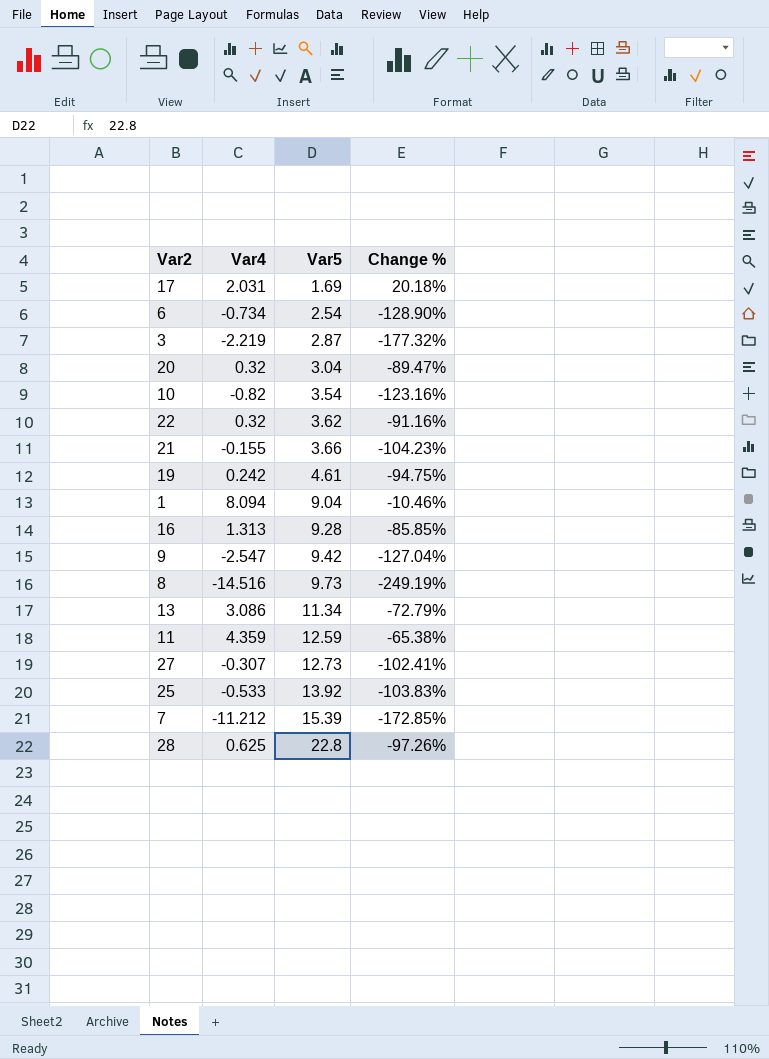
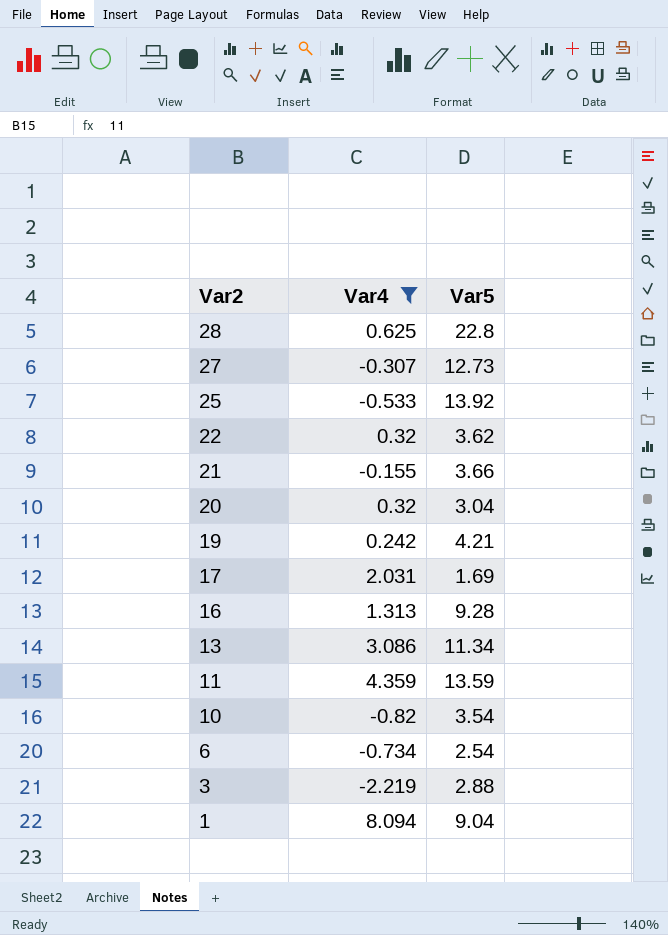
filter: none -> Var4 >= -2.219
row order: Var5 ascending -> Var2 descending
column Change % | formula: ([Var4] - [Var5]) / [Var5] -> none
19 | Var5: 4.61 -> 4.21
11 | Var5: 12.59 -> 13.59
3 | Var5: 2.87 -> 2.88

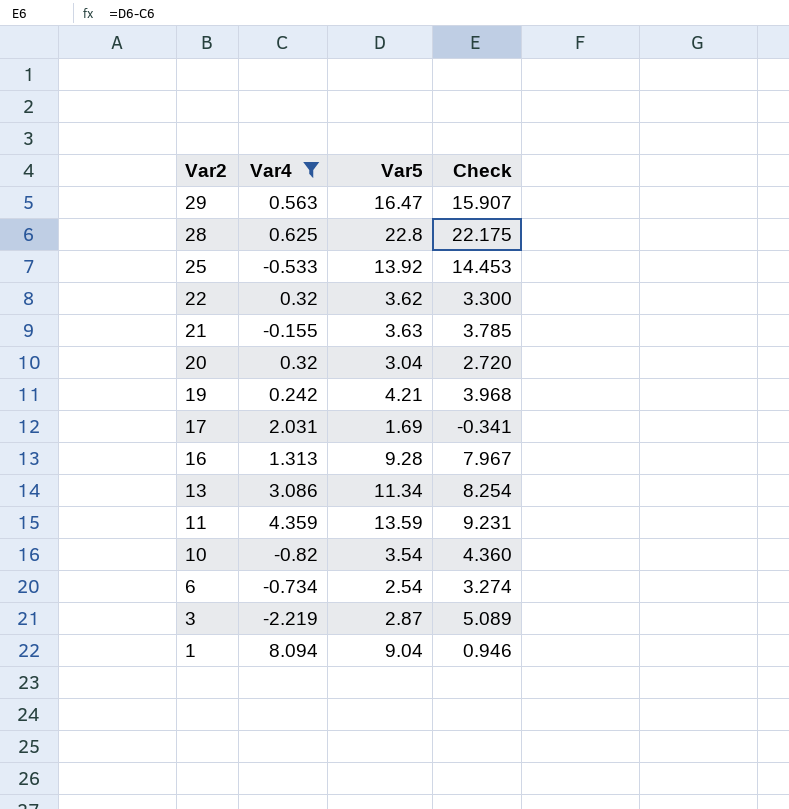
column Check | formula: none -> [Var5] - [Var4]
row 27: -0.307 | 12.73 -> none
row 29: none -> 0.563 | 16.47 | 15.907
21 | Var5: 3.66 -> 3.63
3 | Var5: 2.88 -> 2.87

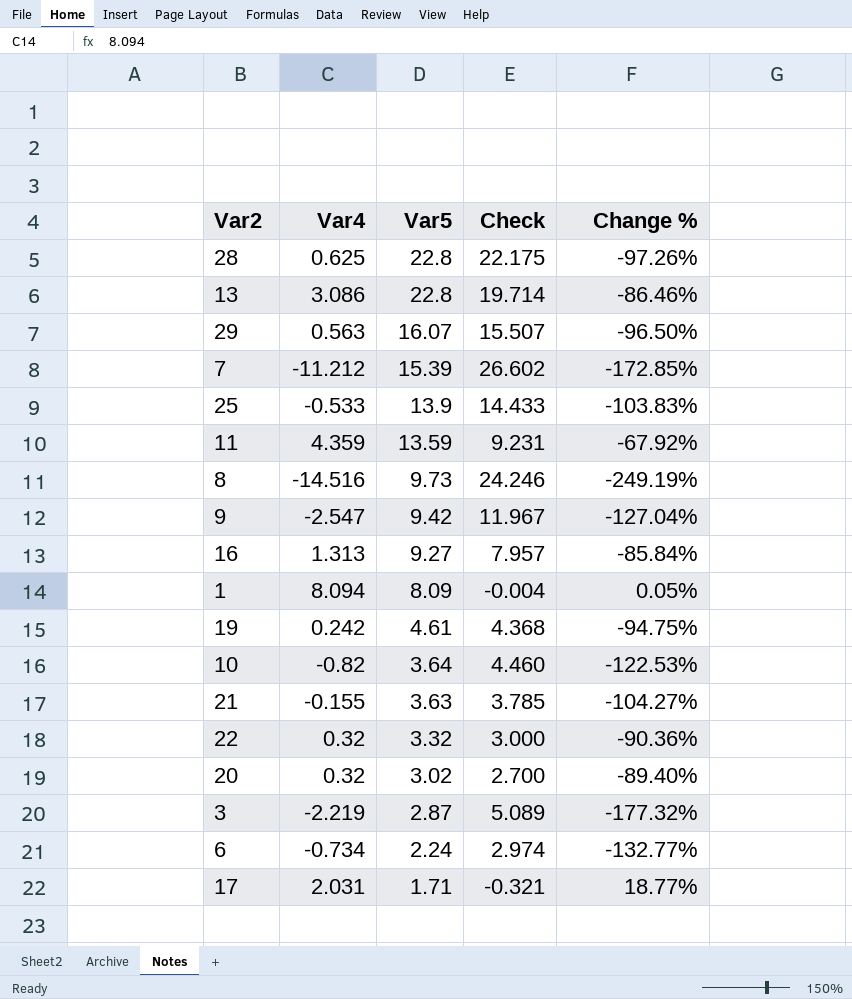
filter: Var4 >= -2.219 -> none
row order: Var2 descending -> Var5 descending
column Change % | formula: none -> ([Var4] - [Var5]) / [Var5]
13 | Var5: 11.34 -> 22.8
13 | Check: 8.254 -> 19.714
29 | Var5: 16.47 -> 16.07
29 | Check: 15.907 -> 15.507
25 | Var5: 13.92 -> 13.9
25 | Check: 14.453 -> 14.433
16 | Var5: 9.28 -> 9.27
16 | Check: 7.967 -> 7.957
1 | Var5: 9.04 -> 8.09
1 | Check: 0.946 -> -0.004
19 | Var5: 4.21 -> 4.61
19 | Check: 3.968 -> 4.368
10 | Var5: 3.54 -> 3.64
10 | Check: 4.360 -> 4.460
22 | Var5: 3.62 -> 3.32
22 | Check: 3.300 -> 3.000
20 | Var5: 3.04 -> 3.02
20 | Check: 2.720 -> 2.700
6 | Var5: 2.54 -> 2.24
6 | Check: 3.274 -> 2.974
17 | Var5: 1.69 -> 1.71
17 | Check: -0.341 -> -0.321

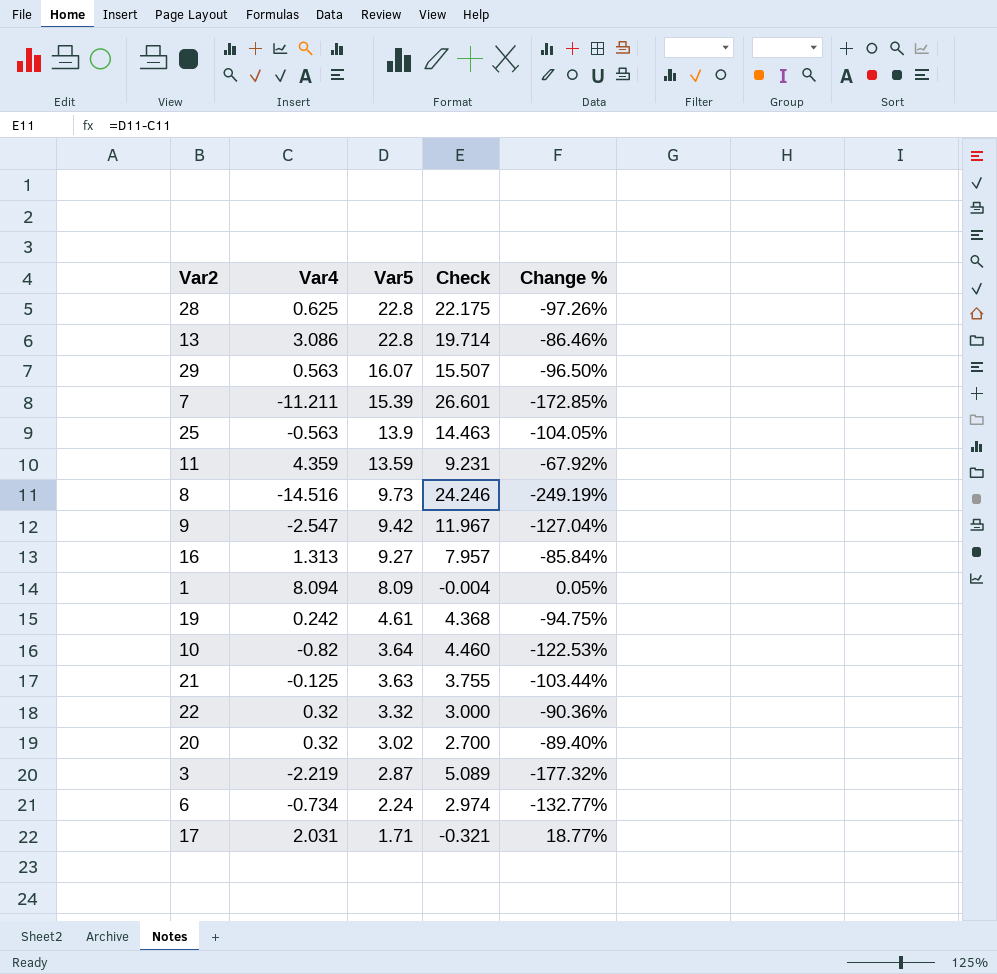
7 | Var4: -11.212 -> -11.211
7 | Check: 26.602 -> 26.601
25 | Var4: -0.533 -> -0.563
25 | Check: 14.433 -> 14.463
25 | Change %: -103.83% -> -104.05%
21 | Var4: -0.155 -> -0.125
21 | Check: 3.785 -> 3.755
21 | Change %: -104.27% -> -103.44%

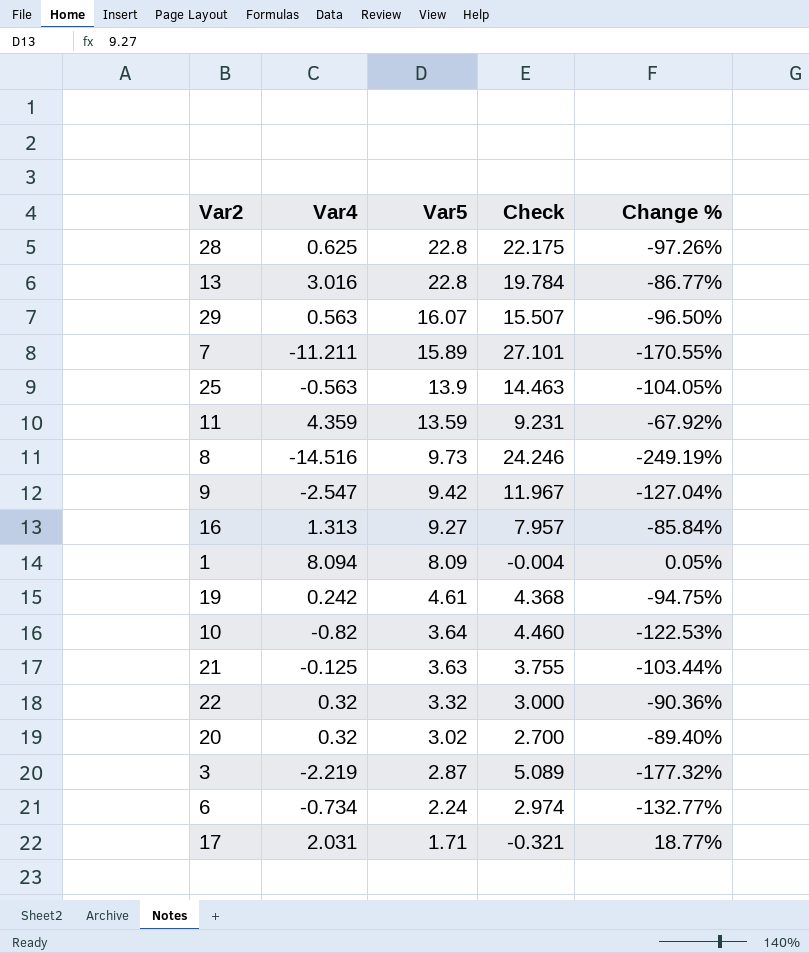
13 | Var4: 3.086 -> 3.016
13 | Check: 19.714 -> 19.784
13 | Change %: -86.46% -> -86.77%
7 | Var5: 15.39 -> 15.89
7 | Check: 26.601 -> 27.101
7 | Change %: -172.85% -> -170.55%

